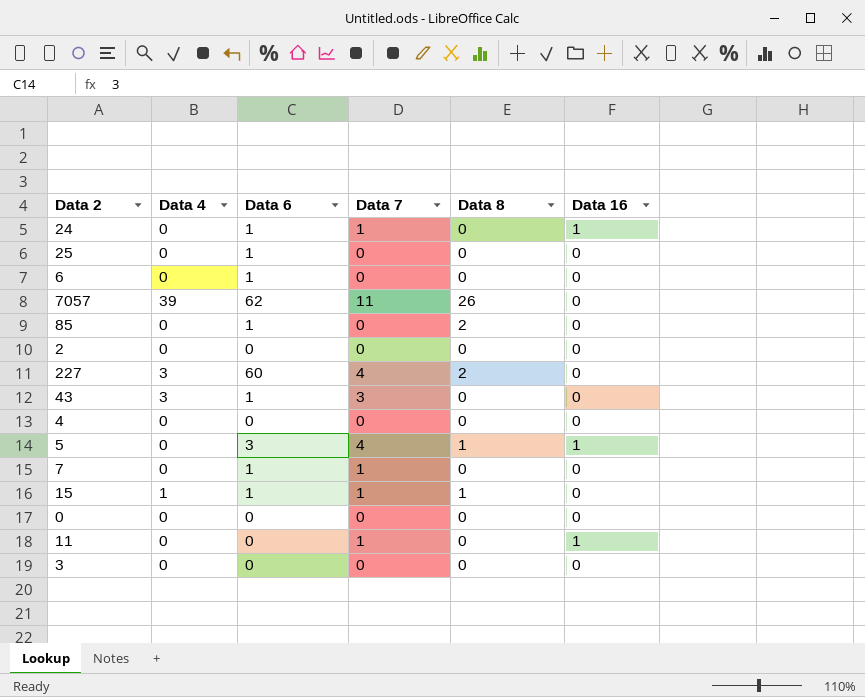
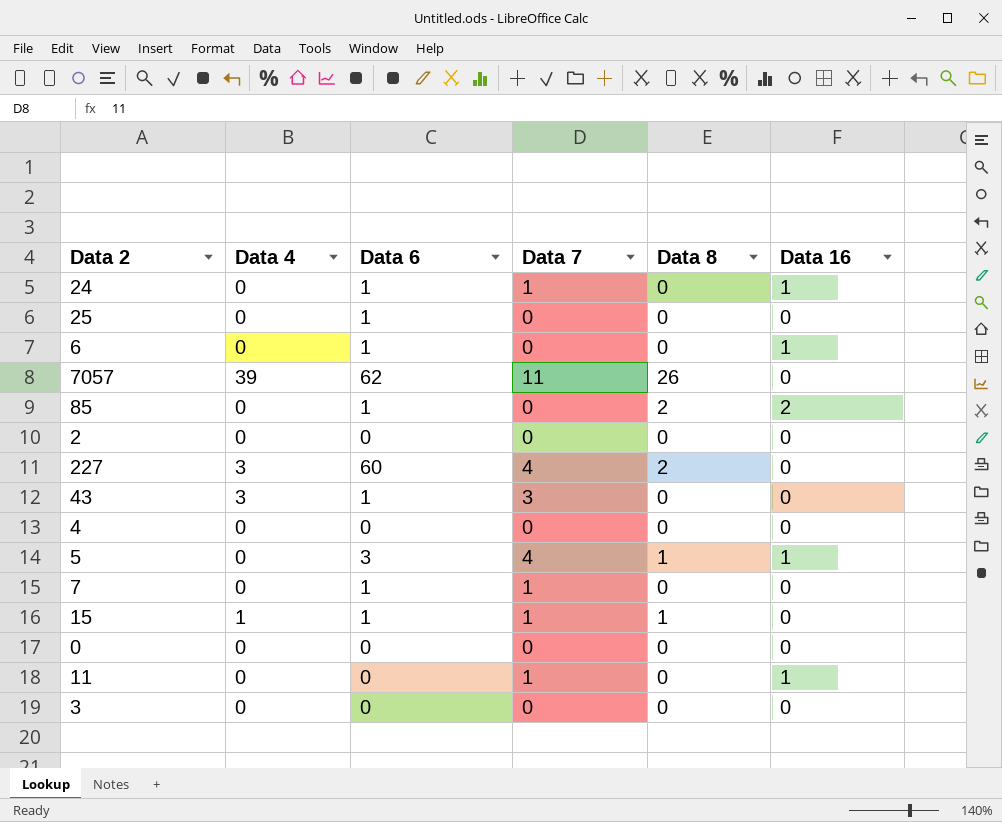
6 | Data 16: 0 -> 1
85 | Data 16: 0 -> 2

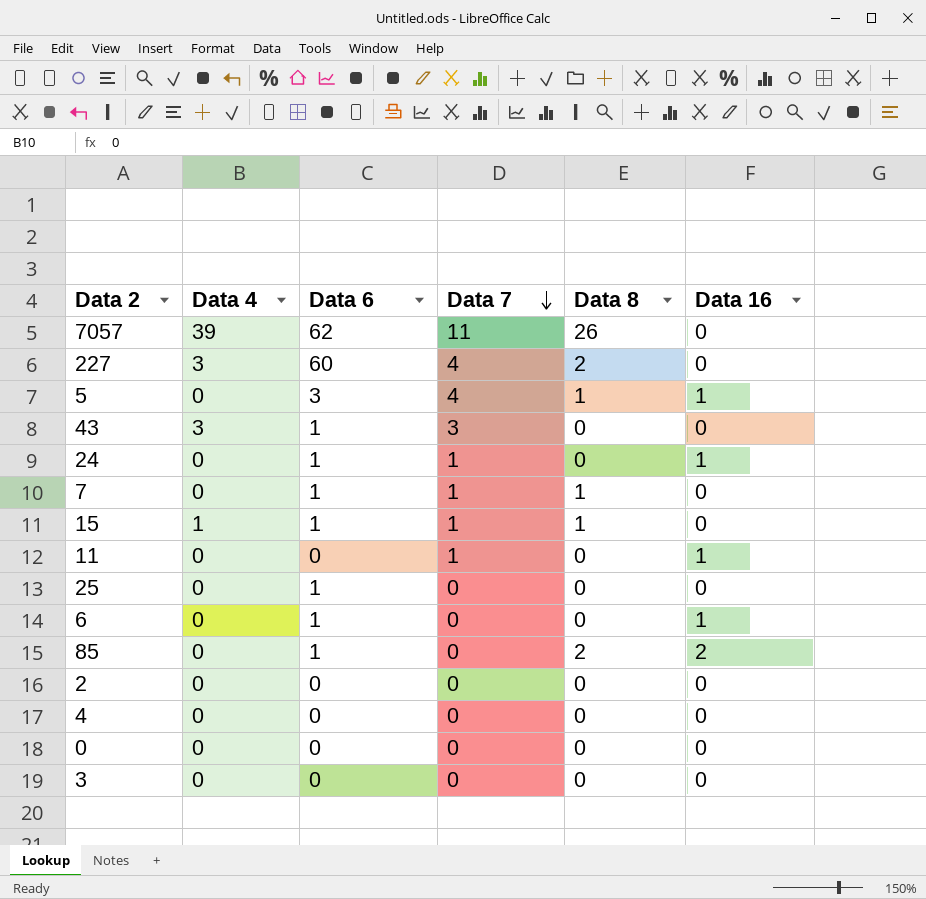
row order: none -> Data 7 descending
7 | Data 8: 0 -> 1

